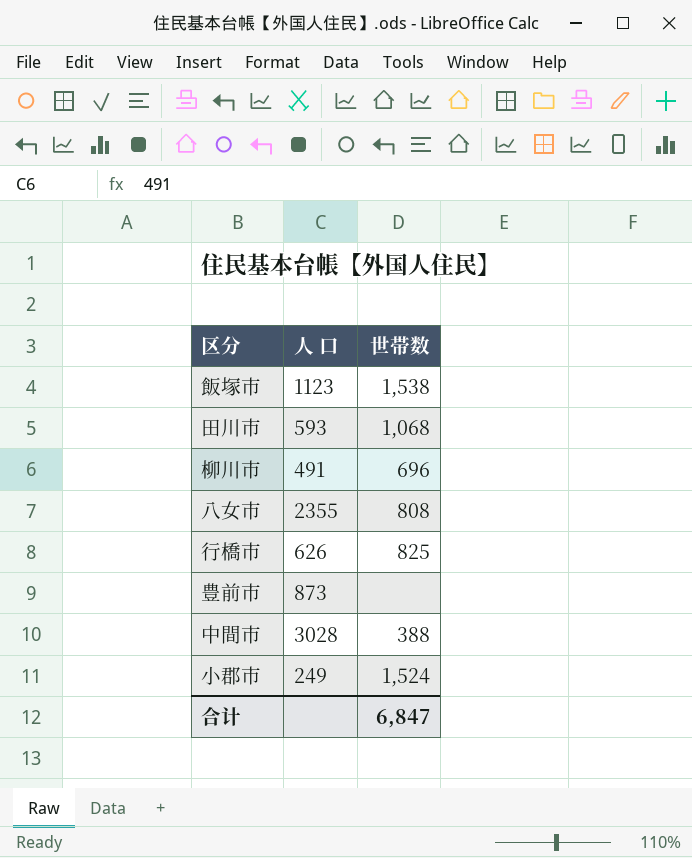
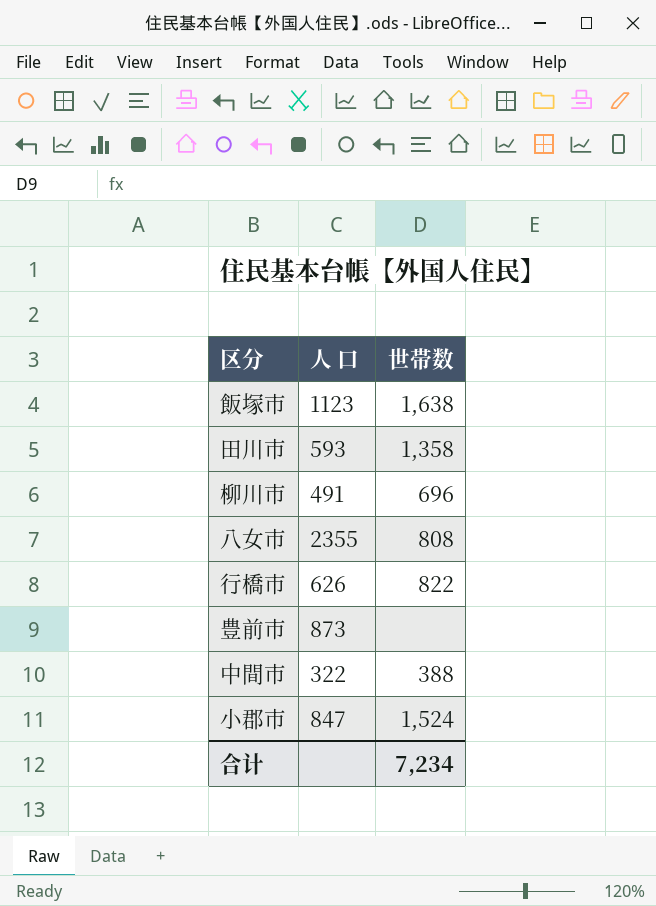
飯塚市 | 世帯数: 1,538 -> 1,638
田川市 | 世帯数: 1,068 -> 1,358
行橋市 | 世帯数: 825 -> 822
中間市 | 人 口: 3028 -> 322
小郡市 | 人 口: 249 -> 847
合计 | 世帯数: 6,847 -> 7,234

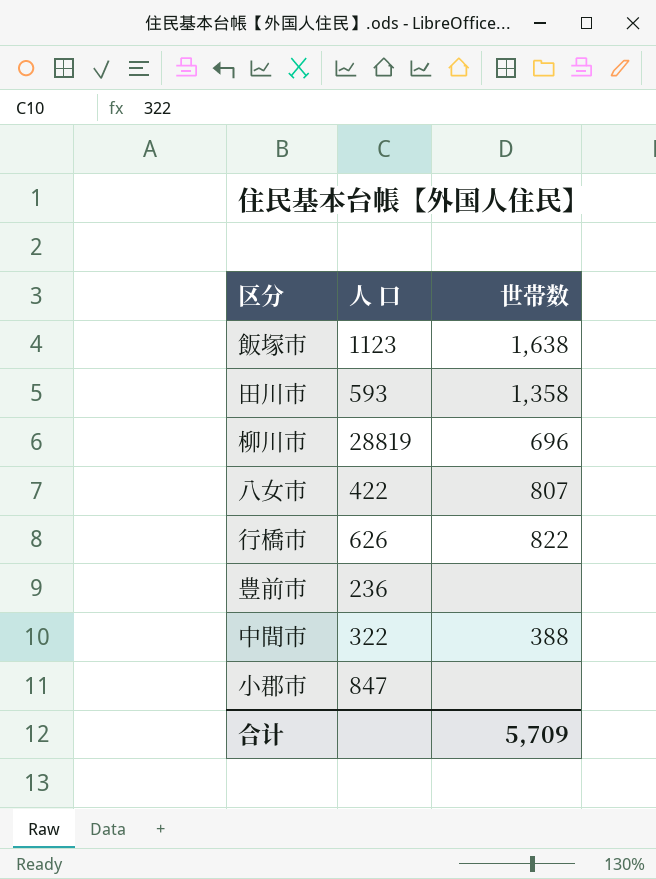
柳川市 | 人 口: 491 -> 28819
八女市 | 人 口: 2355 -> 422
八女市 | 世帯数: 808 -> 807
豊前市 | 人 口: 873 -> 236
小郡市 | 世帯数: 1,524 -> none
合计 | 世帯数: 7,234 -> 5,709

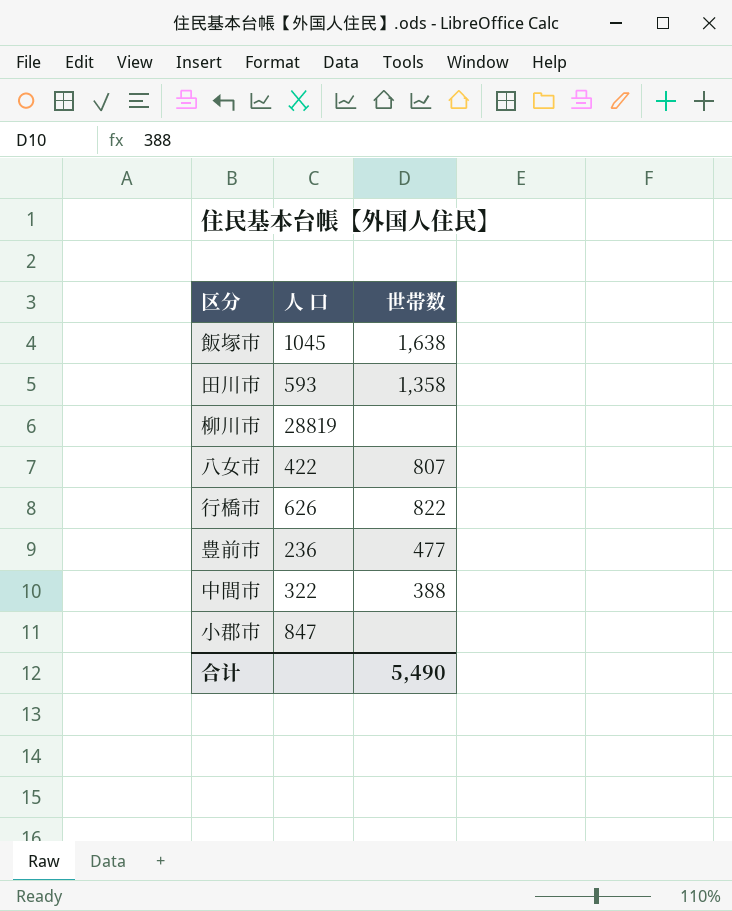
飯塚市 | 人 口: 1123 -> 1045
柳川市 | 世帯数: 696 -> none
豊前市 | 世帯数: none -> 477
合计 | 世帯数: 5,709 -> 5,490

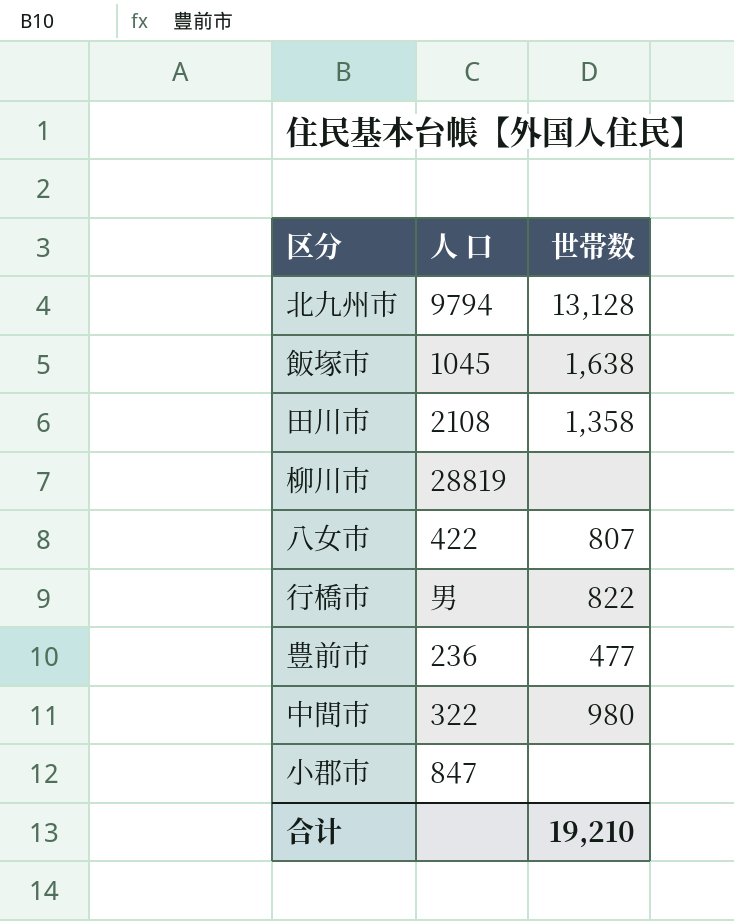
row 北九州市: none -> 9794 | 13,128
田川市 | 人 口: 593 -> 2108
行橋市 | 人 口: 626 -> 男
中間市 | 世帯数: 388 -> 980
合计 | 世帯数: 5,490 -> 19,210

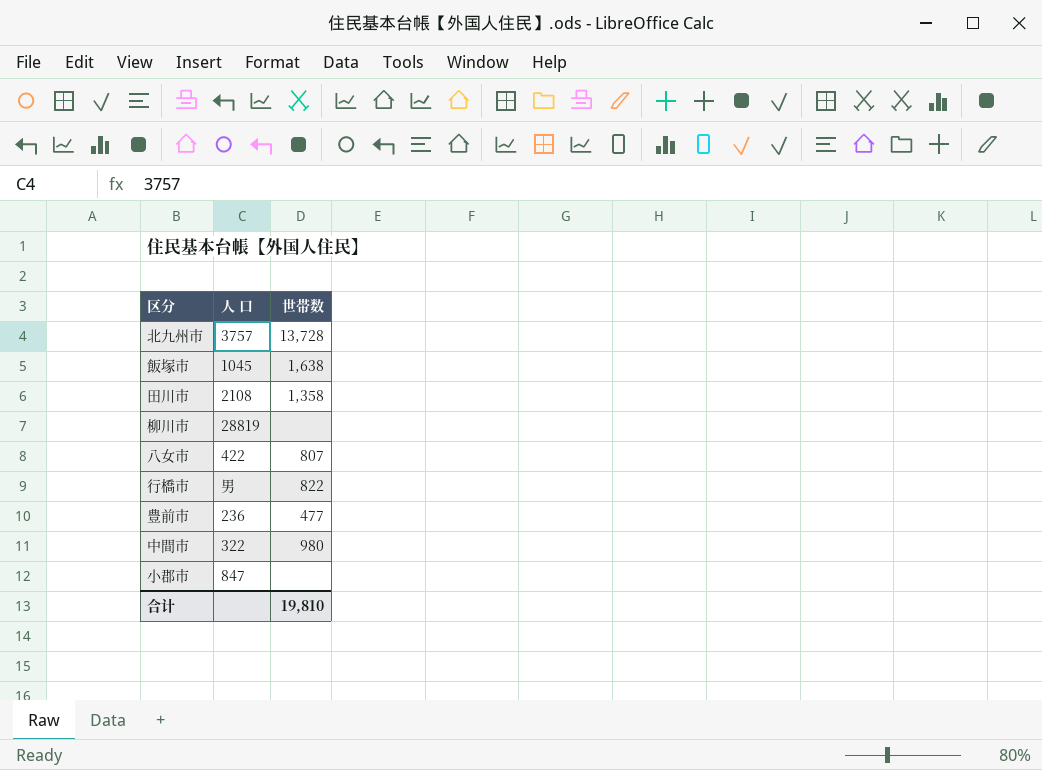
北九州市 | 人 口: 9794 -> 3757
北九州市 | 世帯数: 13,128 -> 13,728
合计 | 世帯数: 19,210 -> 19,810

